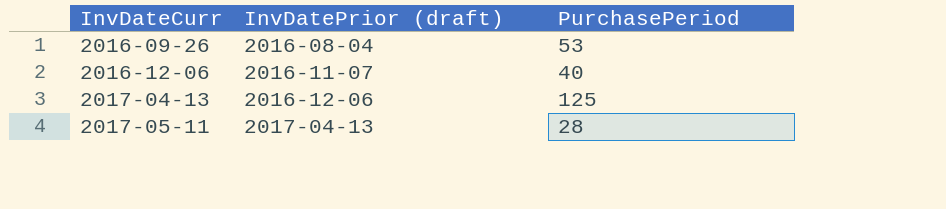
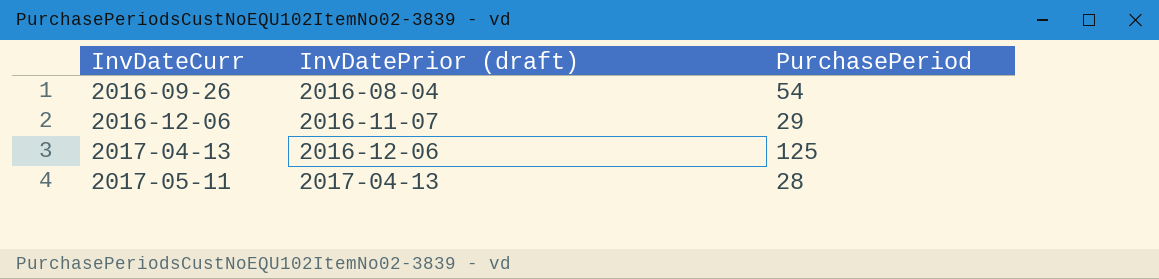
2016-09-26 | PurchasePeriod: 53 -> 54
2016-12-06 | PurchasePeriod: 40 -> 29

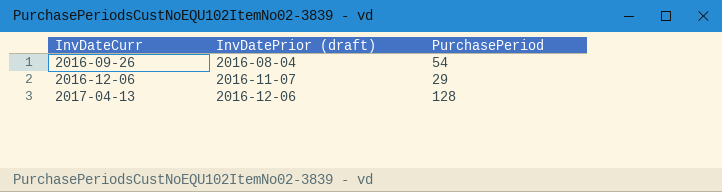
row 2017-05-11: 2017-04-13 | 28 -> none
2017-04-13 | PurchasePeriod: 125 -> 128

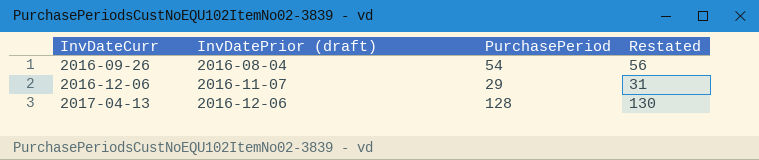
column Restated | formula: none -> [PurchasePeriod] + 2

